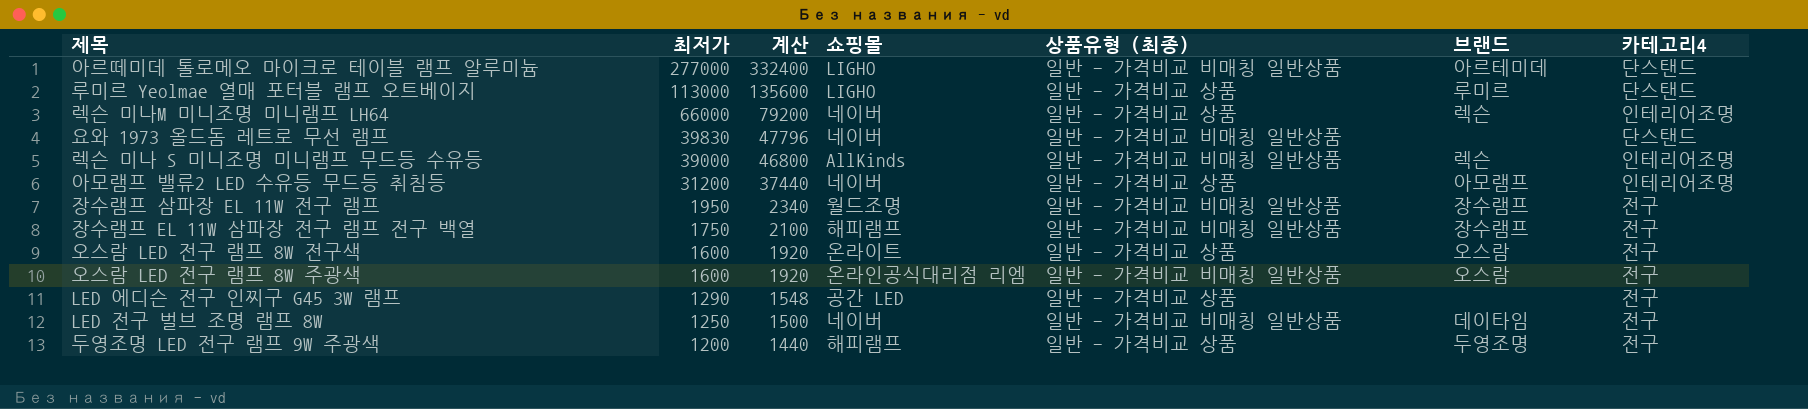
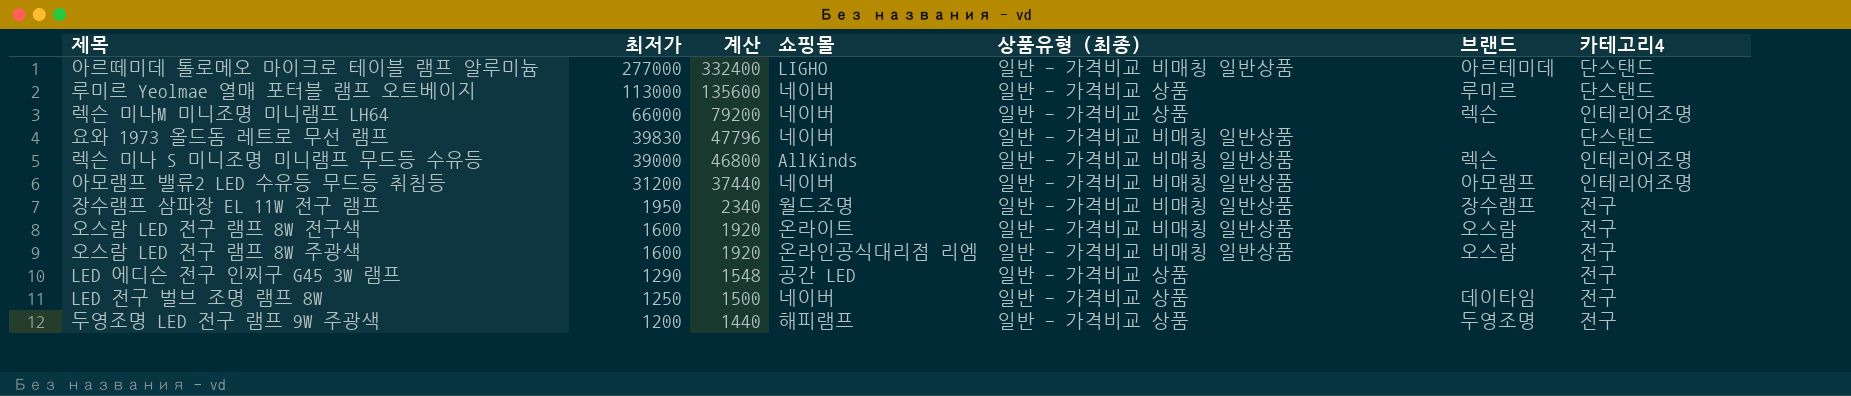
row 장수램프 EL 11W 삼파장 전구 램프 전구 백열: 1750 | 2100 | 해피램프 | 일반 - 가격비교 비매칭 일반상품 | 장수램프 | 전구 -> none
루미르 Yeolmae 열매 포터블 램프 오트베이지 | 쇼핑몰: LIGHO -> 네이버
아모램프 밸류2 LED 수유등 무드등 취침등 | 상품유형 (최종): 일반 - 가격비교 상품 -> 일반 - 가격비교 비매칭 일반상품
오스람 LED 전구 램프 8W 전구색 | 상품유형 (최종): 일반 - 가격비교 상품 -> 일반 - 가격비교 비매칭 일반상품
LED 전구 벌브 조명 램프 8W | 상품유형 (최종): 일반 - 가격비교 비매칭 일반상품 -> 일반 - 가격비교 상품

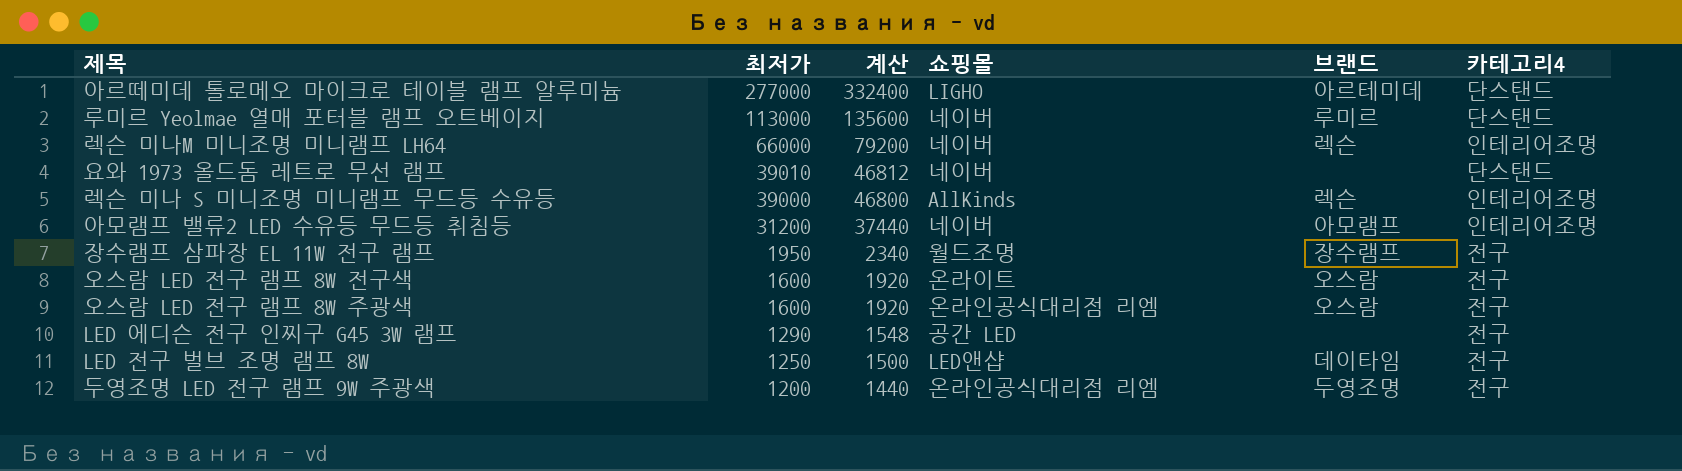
column 상품유형 (최종) | position: 5 -> none
요와 1973 올드돔 레트로 무선 램프 | 최저가: 39830 -> 39010
요와 1973 올드돔 레트로 무선 램프 | 계산: 47796 -> 46812
LED 전구 벌브 조명 램프 8W | 쇼핑몰: 네이버 -> LED앤샵
두영조명 LED 전구 램프 9W 주광색 | 쇼핑몰: 해피램프 -> 온라인공식대리점 리엠

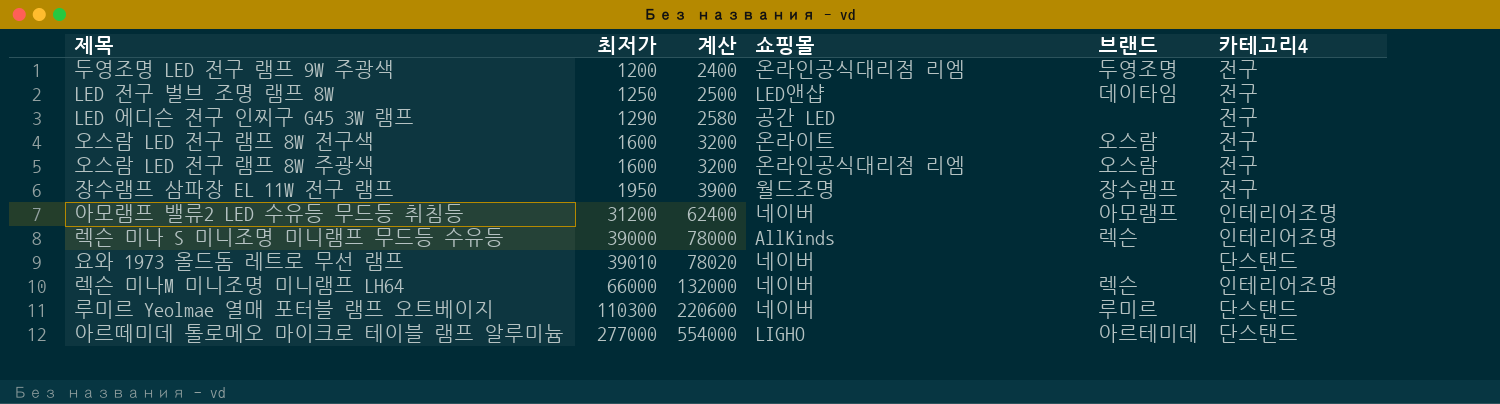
row order: 최저가 descending -> 최저가 ascending
column 계산 | formula: [최저가] * 1.2 -> [최저가] * 2
루미르 Yeolmae 열매 포터블 램프 오트베이지 | 최저가: 113000 -> 110300

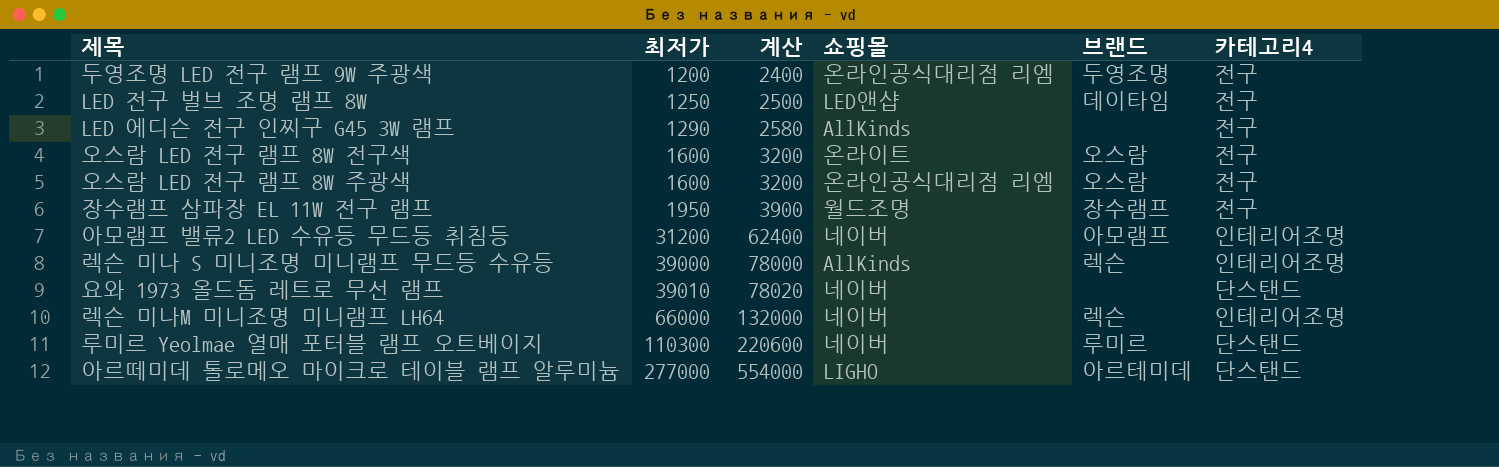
LED 에디슨 전구 인찌구 G45 3W 램프 | 쇼핑몰: 공간 LED -> AllKinds

